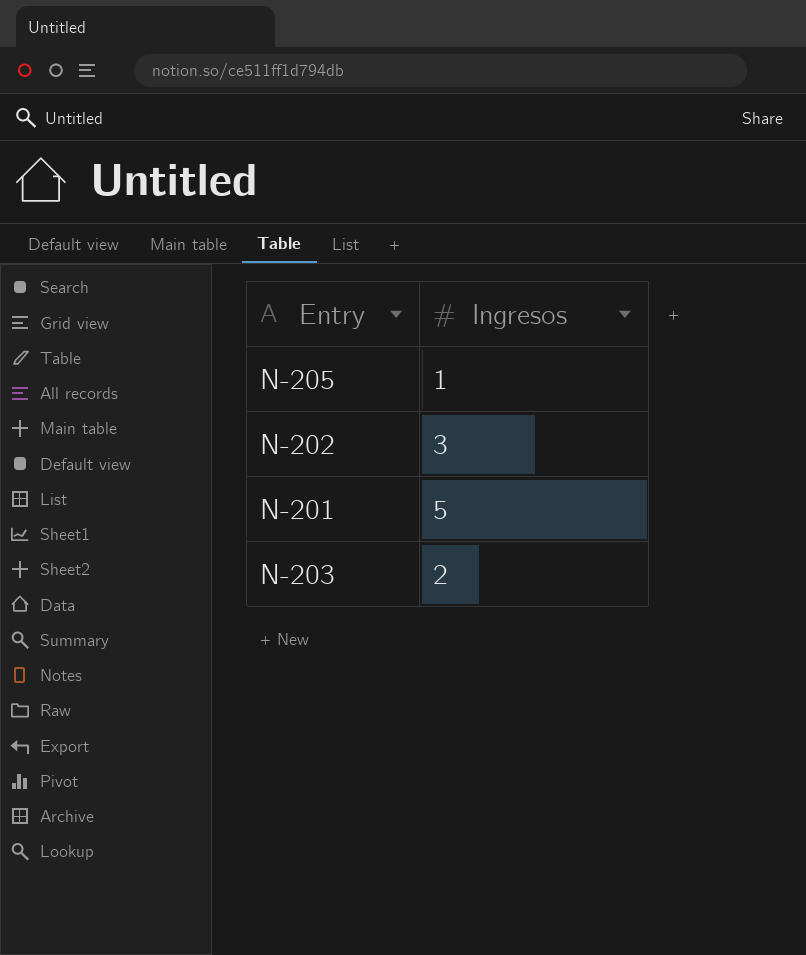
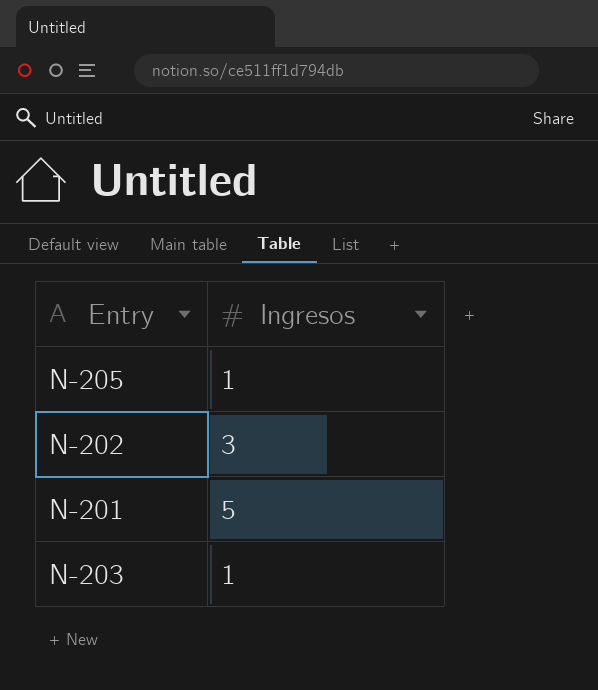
N-203 | Ingresos: 2 -> 1

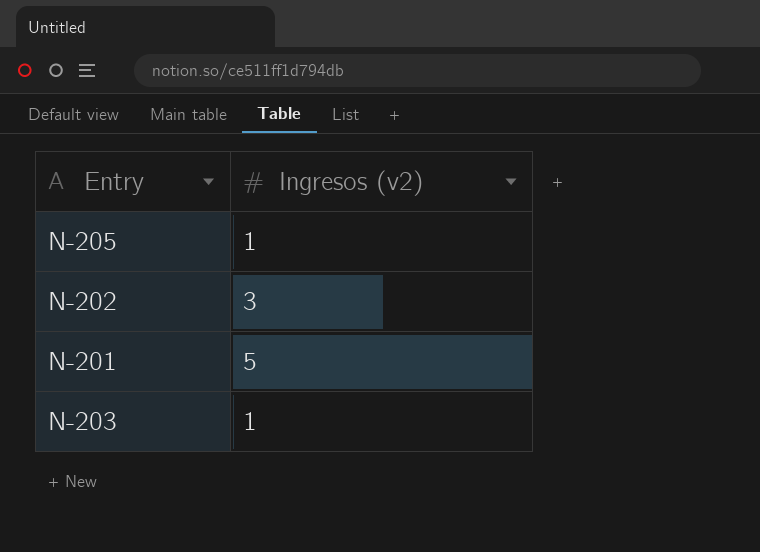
column name: Ingresos -> Ingresos (v2)

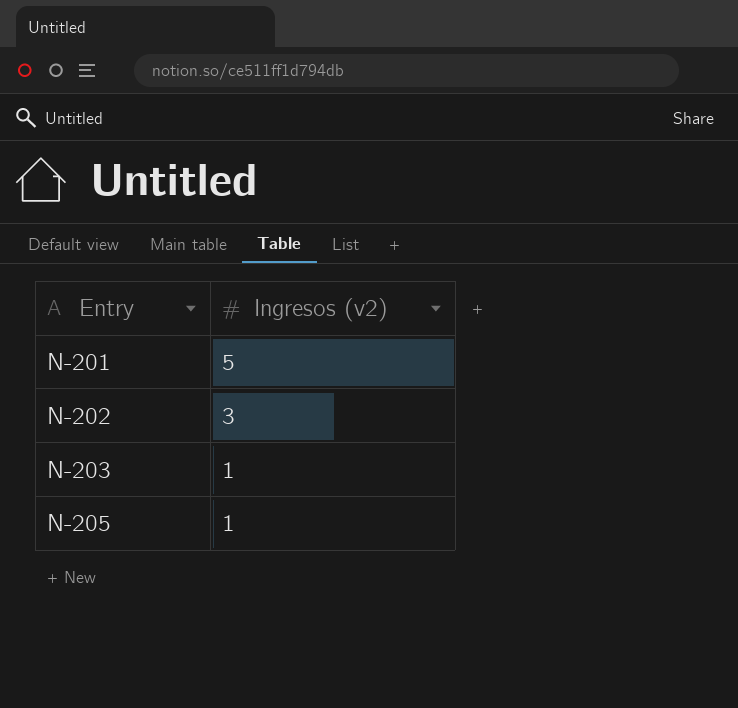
row order: none -> Entry ascending

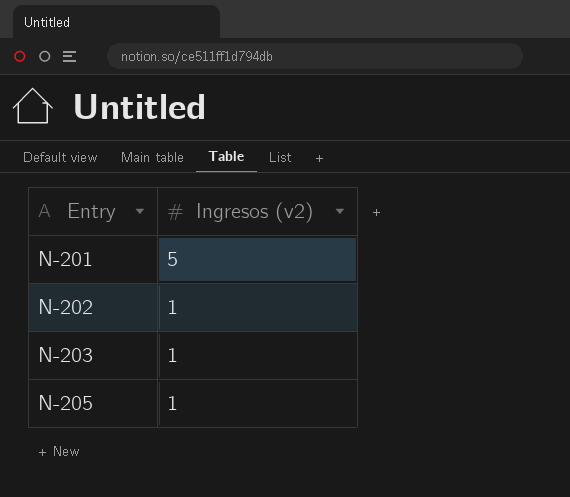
N-202 | Ingresos (v2): 3 -> 1

